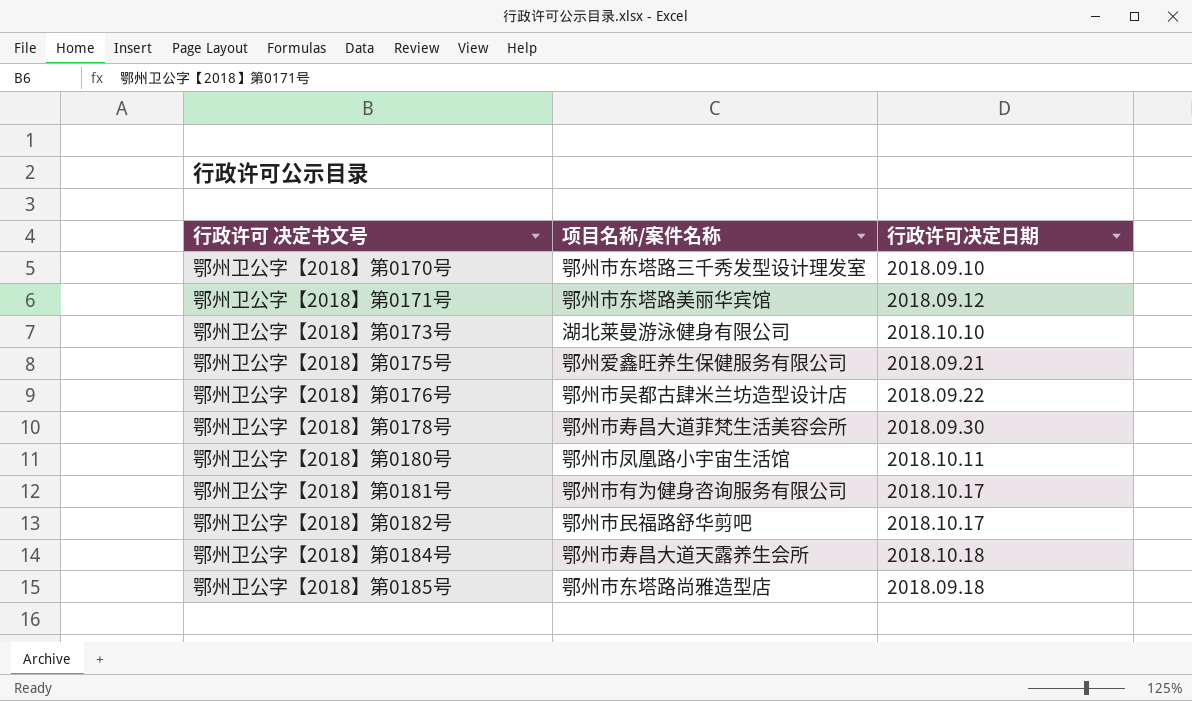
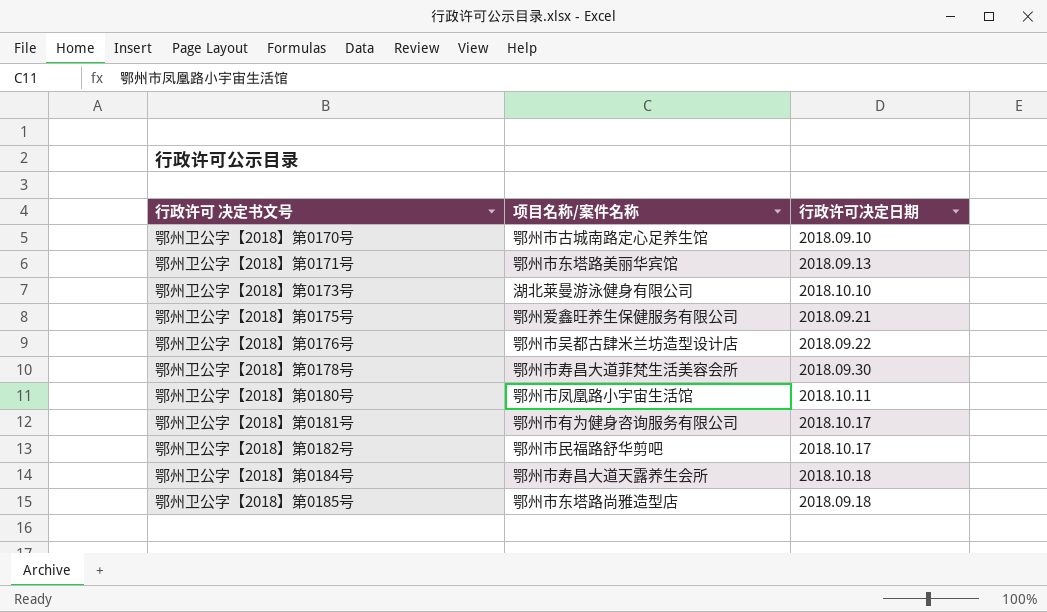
鄂州卫公字【2018】第0170号 | 项目名称/案件名称: 鄂州市东塔路三千秀发型设计理发室 -> 鄂州市古城南路定心足养生馆
鄂州卫公字【2018】第0171号 | 行政许可决定日期: 2018.09.12 -> 2018.09.13

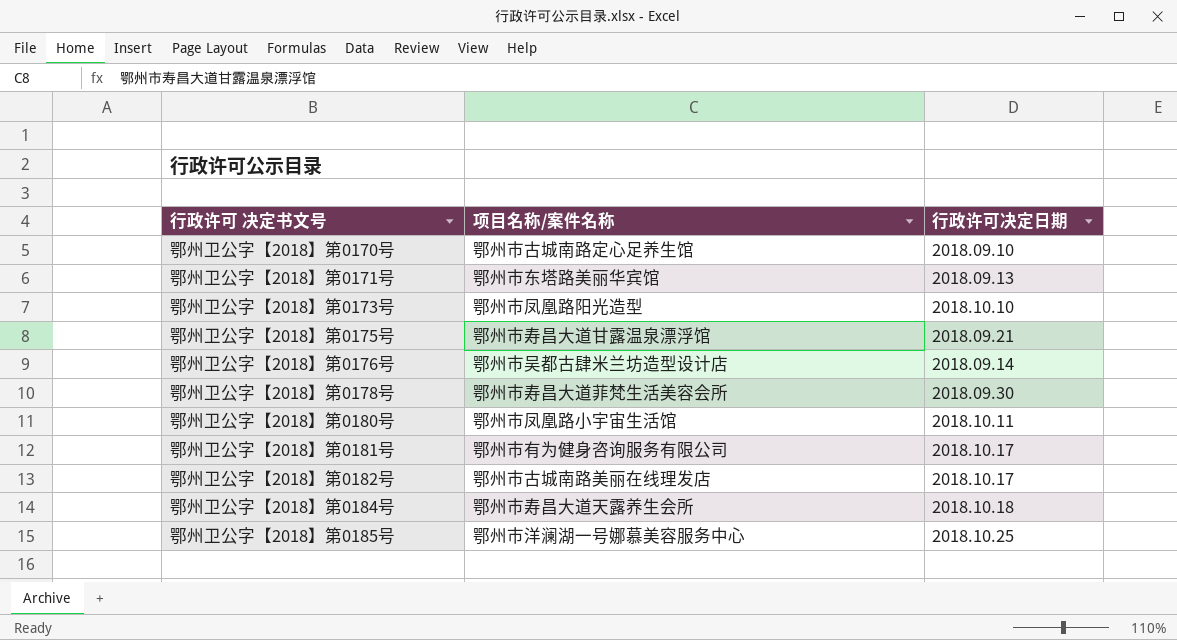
鄂州卫公字【2018】第0173号 | 项目名称/案件名称: 湖北莱曼游泳健身有限公司 -> 鄂州市凤凰路阳光造型
鄂州卫公字【2018】第0175号 | 项目名称/案件名称: 鄂州爱鑫旺养生保健服务有限公司 -> 鄂州市寿昌大道甘露温泉漂浮馆
鄂州卫公字【2018】第0176号 | 行政许可决定日期: 2018.09.22 -> 2018.09.14
鄂州卫公字【2018】第0182号 | 项目名称/案件名称: 鄂州市民福路舒华剪吧 -> 鄂州市古城南路美丽在线理发店
鄂州卫公字【2018】第0185号 | 项目名称/案件名称: 鄂州市东塔路尚雅造型店 -> 鄂州市洋澜湖一号娜慕美容服务中心
鄂州卫公字【2018】第0185号 | 行政许可决定日期: 2018.09.18 -> 2018.10.25

